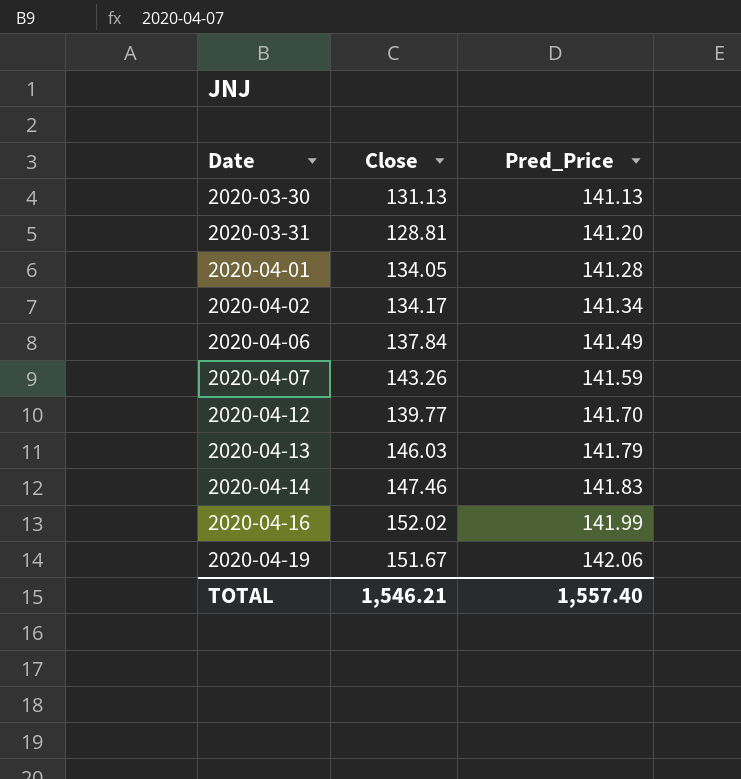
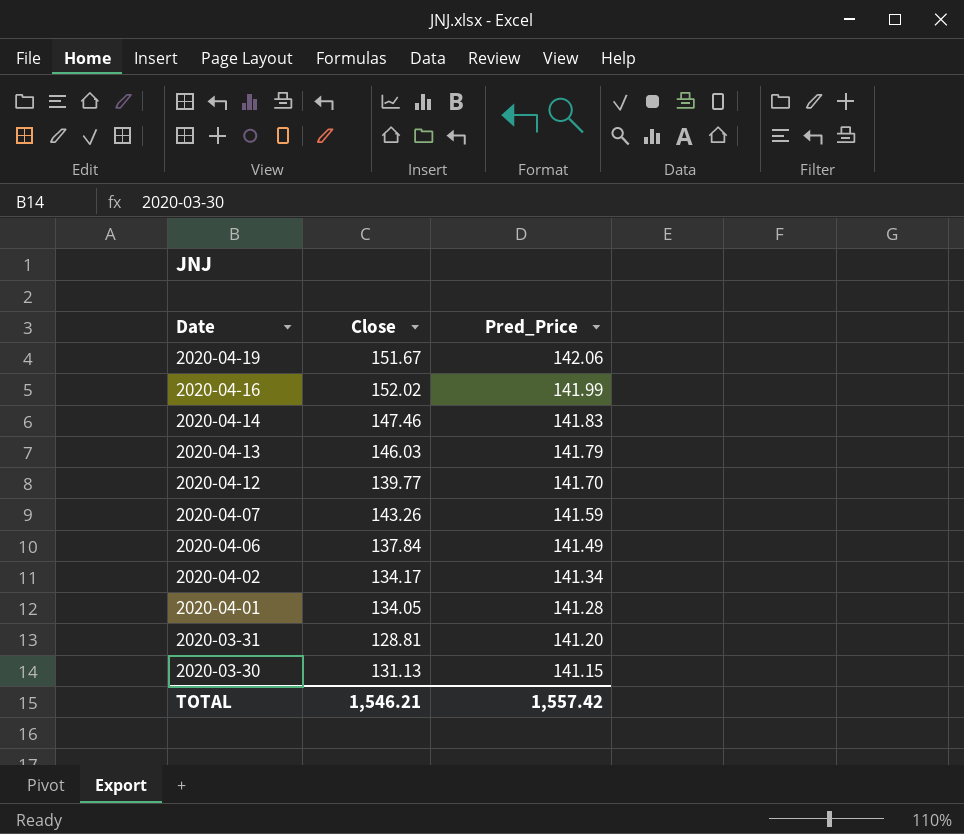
row order: Date ascending -> Date descending
2020-03-30 | Pred_Price: 141.13 -> 141.15
TOTAL | Pred_Price: 1,557.40 -> 1,557.42

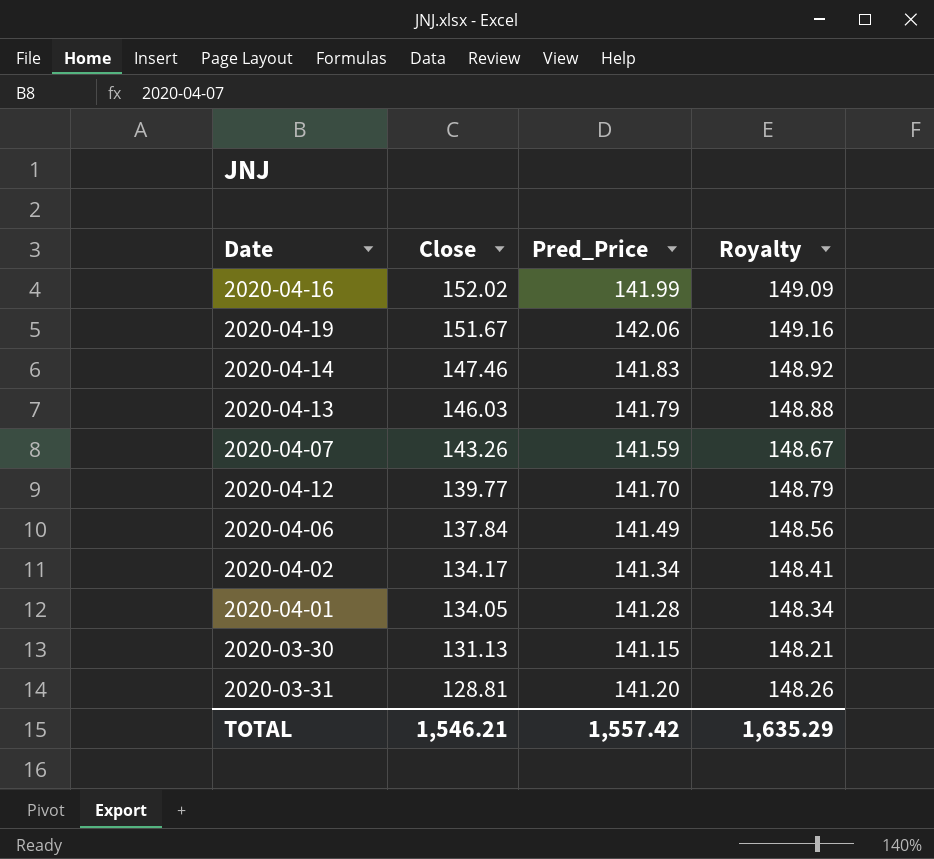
row order: Date descending -> Close descending
column Royalty | formula: none -> [Pred_Price] * 1.05

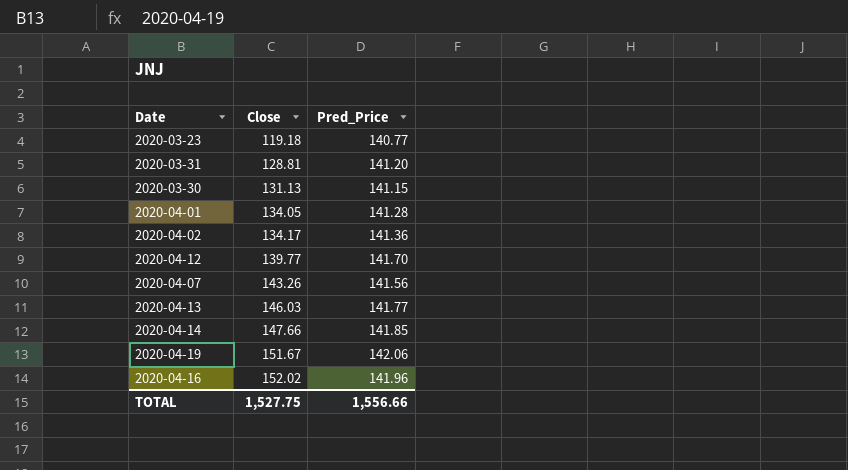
row order: Close descending -> Close ascending
column Royalty | formula: [Pred_Price] * 1.05 -> none
row 2020-04-06: 137.84 | 141.49 | 148.56 -> none
row 2020-03-23: none -> 119.18 | 140.77
2020-04-02 | Pred_Price: 141.34 -> 141.36
2020-04-07 | Pred_Price: 141.59 -> 141.56
2020-04-13 | Pred_Price: 141.79 -> 141.77
2020-04-14 | Close: 147.46 -> 147.66
2020-04-14 | Pred_Price: 141.83 -> 141.85
2020-04-16 | Pred_Price: 141.99 -> 141.96
TOTAL | Close: 1,546.21 -> 1,527.75
TOTAL | Pred_Price: 1,557.42 -> 1,556.66

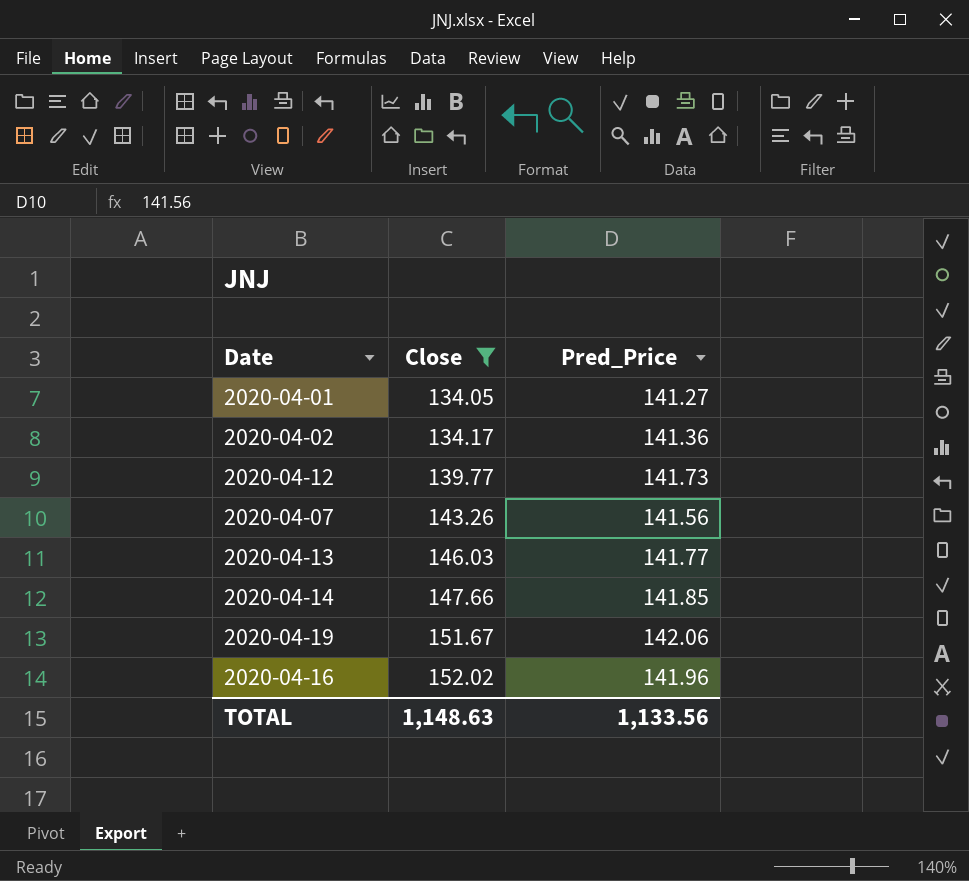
filter: none -> Close >= 134.05
2020-04-01 | Pred_Price: 141.28 -> 141.27
2020-04-12 | Pred_Price: 141.70 -> 141.73
TOTAL | Close: 1,527.75 -> 1,148.63
TOTAL | Pred_Price: 1,556.66 -> 1,133.56

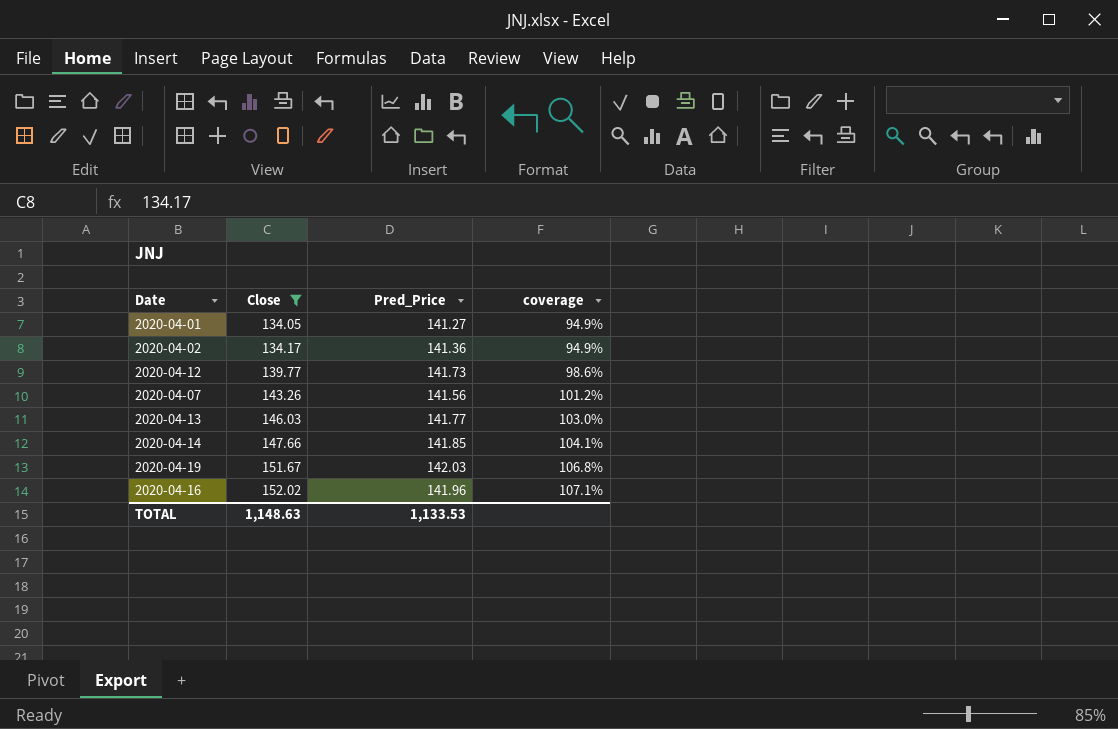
column coverage | formula: none -> [Close] / [Pred_Price]
2020-04-19 | Pred_Price: 142.06 -> 142.03
TOTAL | Pred_Price: 1,133.56 -> 1,133.53

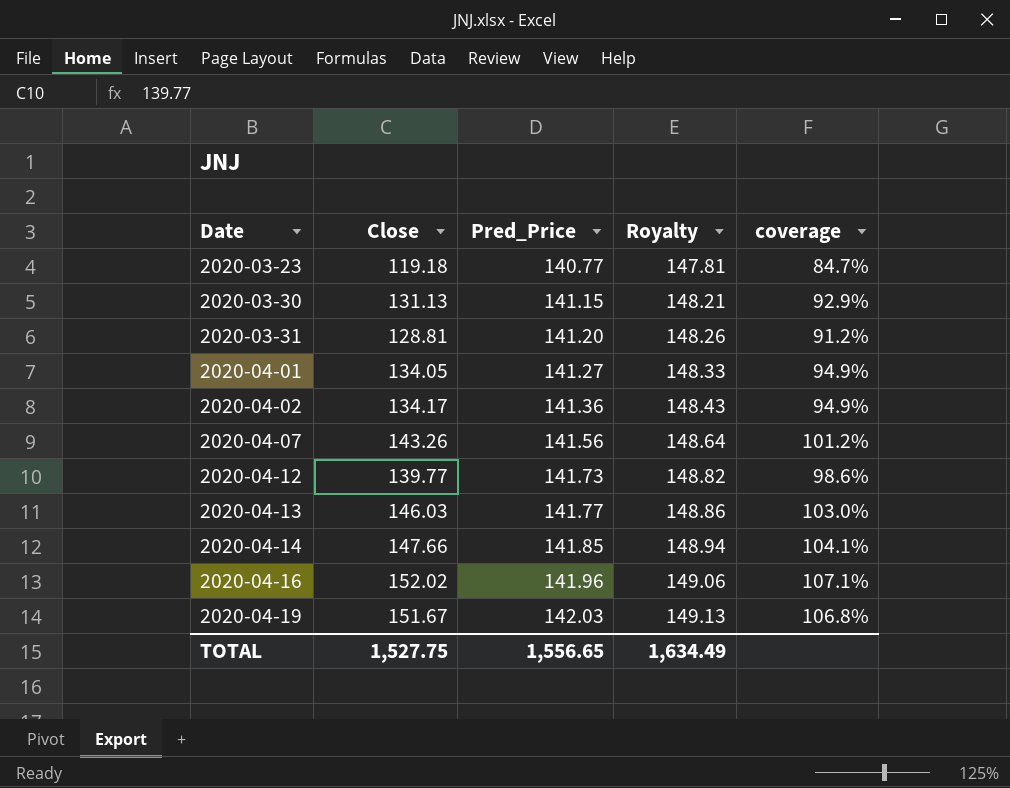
filter: Close >= 134.05 -> none
row order: Close ascending -> Date ascending
column Royalty | formula: none -> [Pred_Price] * 1.05
TOTAL | Close: 1,148.63 -> 1,527.75
TOTAL | Pred_Price: 1,133.53 -> 1,556.65

